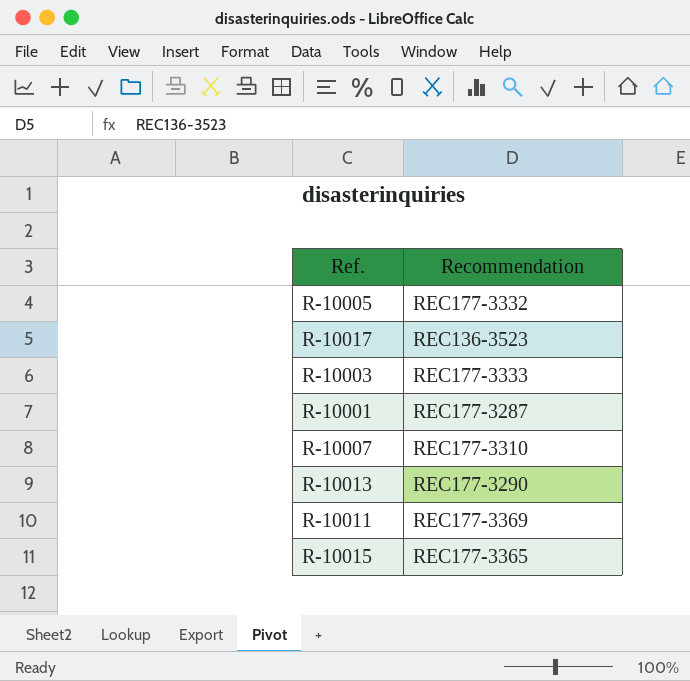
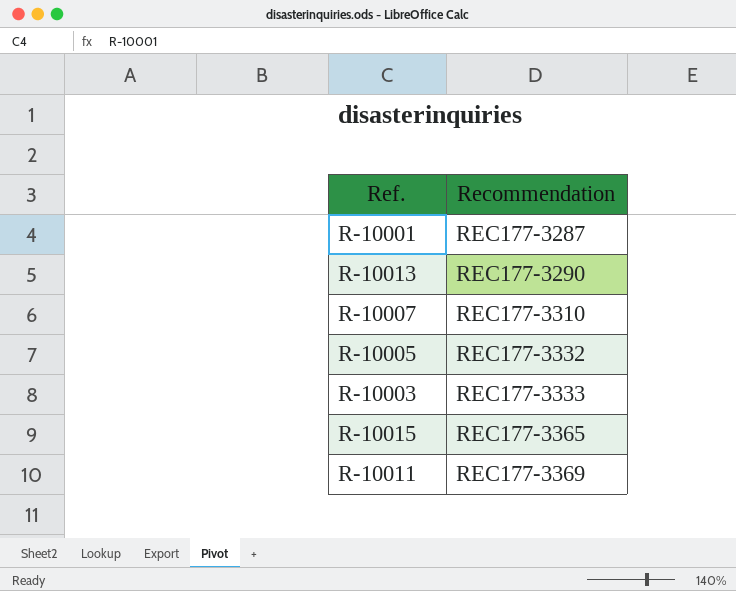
row order: none -> Recommendation ascending
row R-10017: REC136-3523 -> none

